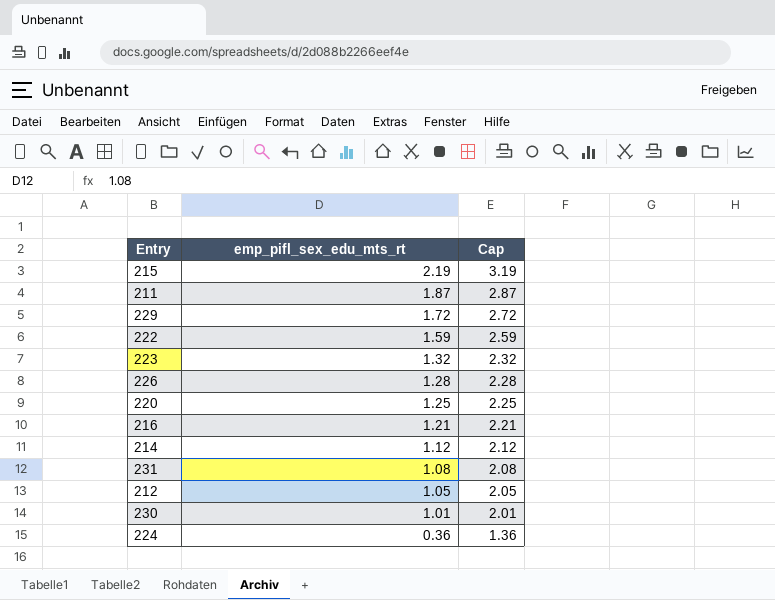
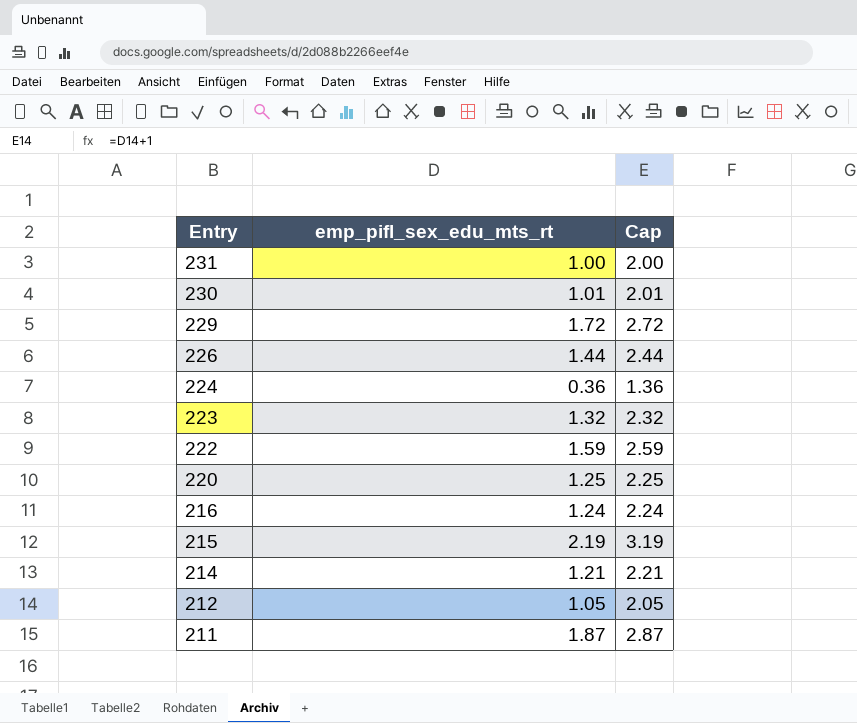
row order: emp_pifl_sex_edu_mts_rt descending -> Entry descending
231 | emp_pifl_sex_edu_mts_rt: 1.08 -> 1.00
231 | Cap: 2.08 -> 2.00
226 | emp_pifl_sex_edu_mts_rt: 1.28 -> 1.44
226 | Cap: 2.28 -> 2.44
216 | emp_pifl_sex_edu_mts_rt: 1.21 -> 1.24
216 | Cap: 2.21 -> 2.24
214 | emp_pifl_sex_edu_mts_rt: 1.12 -> 1.21
214 | Cap: 2.12 -> 2.21

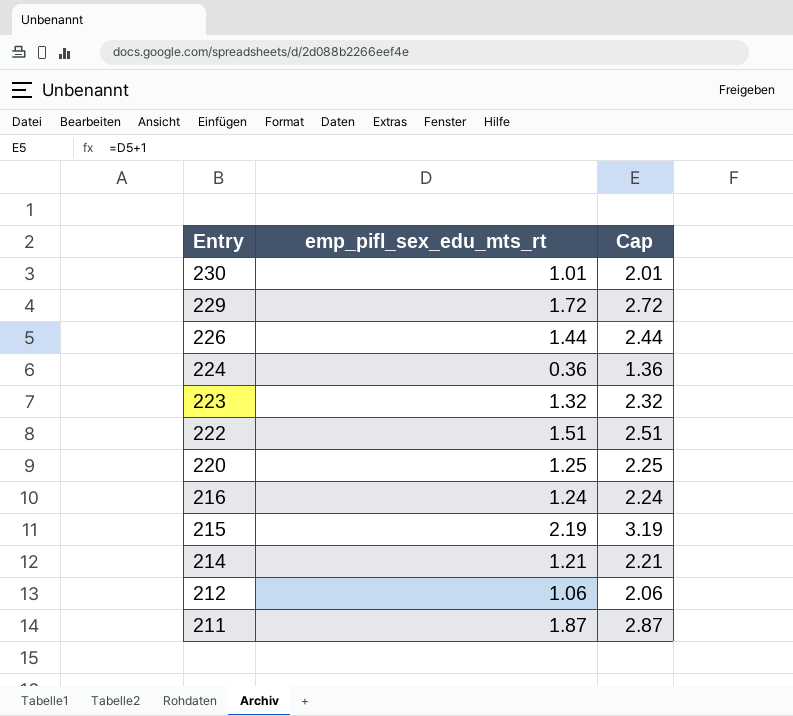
row 231: 1.00 | 2.00 -> none
222 | emp_pifl_sex_edu_mts_rt: 1.59 -> 1.51
222 | Cap: 2.59 -> 2.51
212 | emp_pifl_sex_edu_mts_rt: 1.05 -> 1.06
212 | Cap: 2.05 -> 2.06

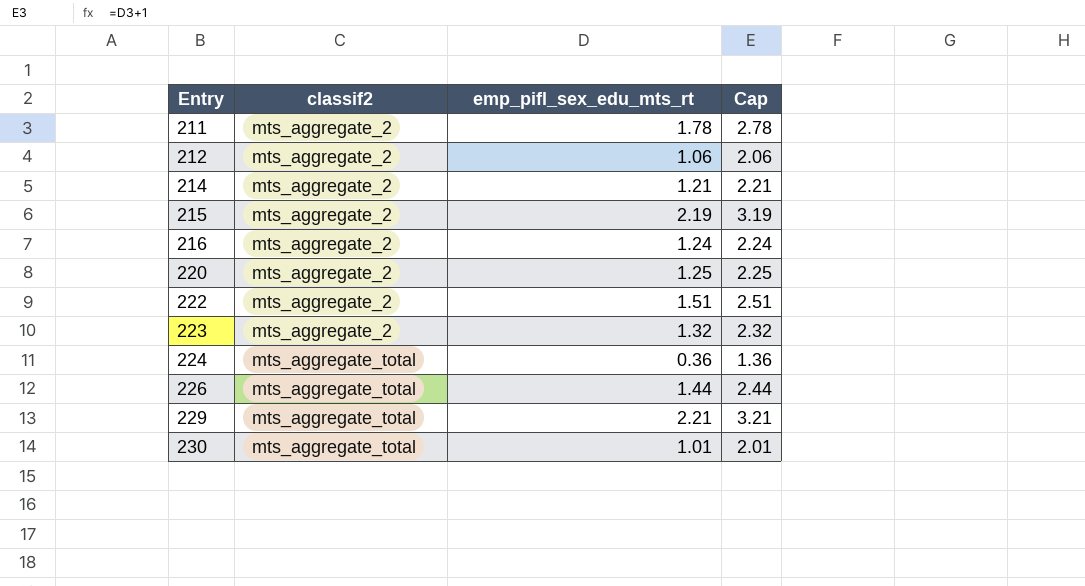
row order: Entry descending -> Entry ascending
column classif2 | position: none -> 2
211 | emp_pifl_sex_edu_mts_rt: 1.87 -> 1.78
211 | Cap: 2.87 -> 2.78
229 | emp_pifl_sex_edu_mts_rt: 1.72 -> 2.21
229 | Cap: 2.72 -> 3.21

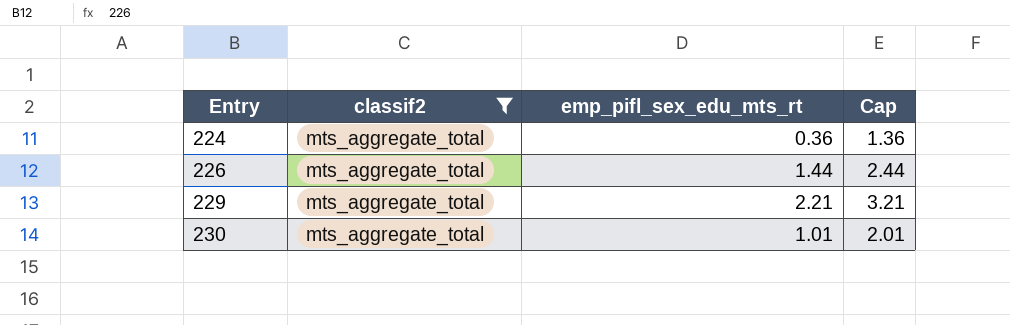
filter: none -> classif2 = mts_aggregate_total

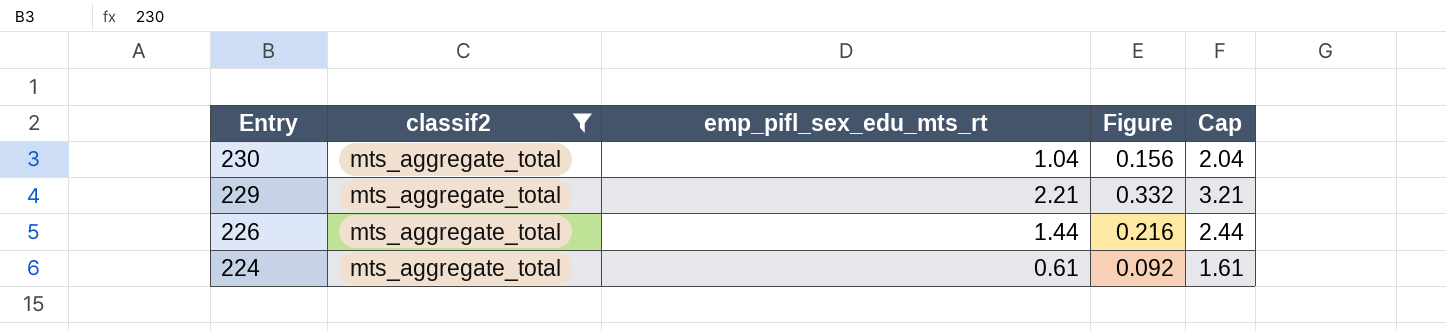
row order: Entry ascending -> Entry descending
column Figure | formula: none -> [emp_pifl_sex_edu_mts_rt] * 0.15
230 | emp_pifl_sex_edu_mts_rt: 1.01 -> 1.04
230 | Cap: 2.01 -> 2.04
224 | emp_pifl_sex_edu_mts_rt: 0.36 -> 0.61
224 | Cap: 1.36 -> 1.61

